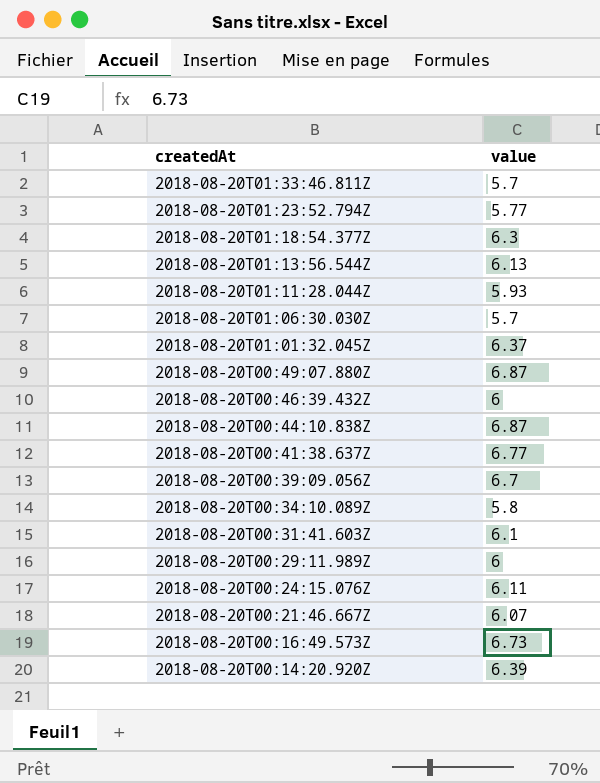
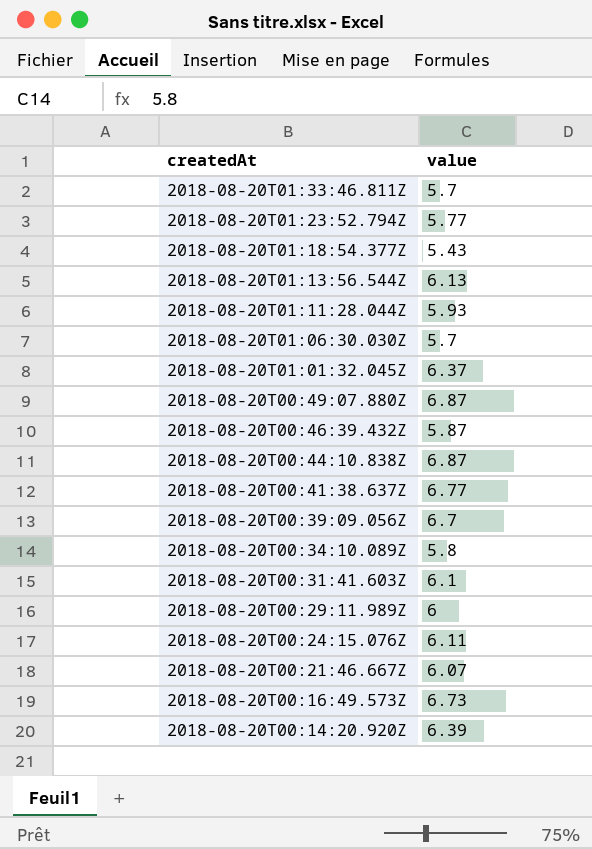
2018-08-20T01:18:54.377Z | value: 6.3 -> 5.43
2018-08-20T00:46:39.432Z | value: 6 -> 5.87

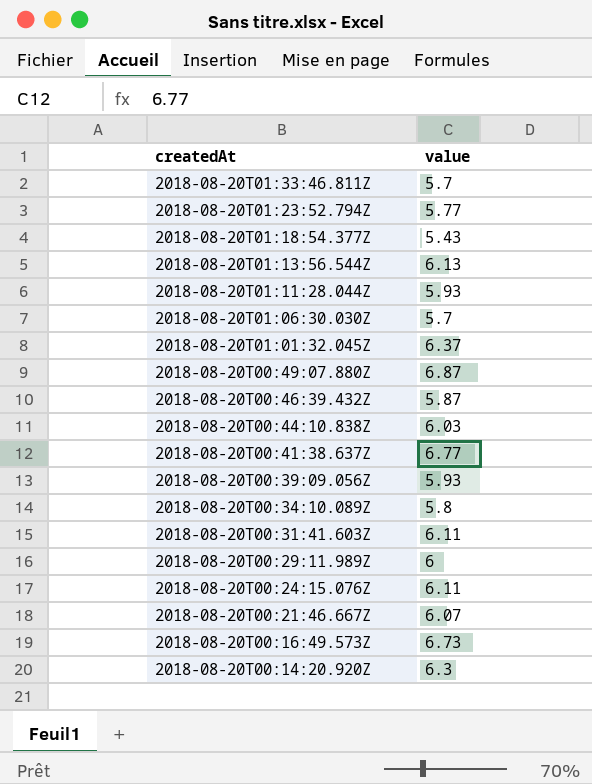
2018-08-20T00:44:10.838Z | value: 6.87 -> 6.03
2018-08-20T00:39:09.056Z | value: 6.7 -> 5.93
2018-08-20T00:31:41.603Z | value: 6.1 -> 6.11
2018-08-20T00:14:20.920Z | value: 6.39 -> 6.3

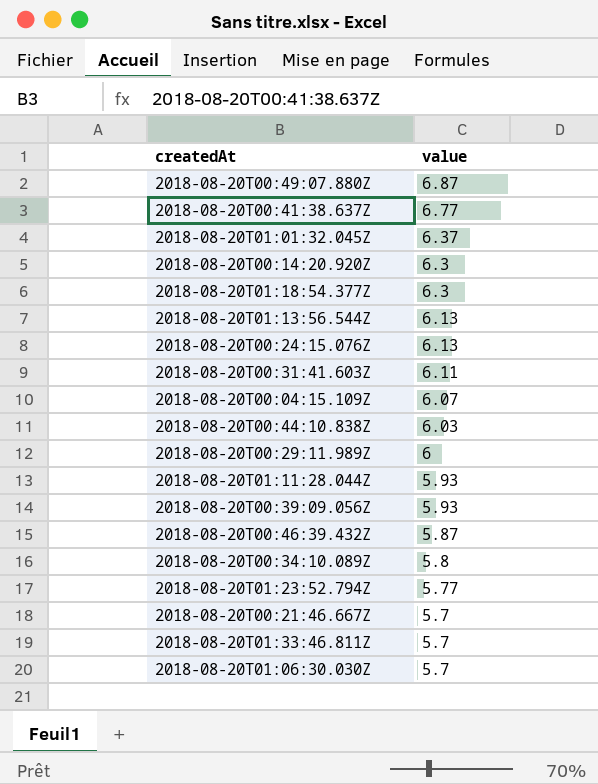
row order: createdAt descending -> value descending
row 2018-08-20T00:16:49.573Z: 6.73 -> none
2018-08-20T01:18:54.377Z | value: 5.43 -> 6.3
2018-08-20T00:24:15.076Z | value: 6.11 -> 6.13
row 2018-08-20T00:04:15.109Z: none -> 6.07
2018-08-20T00:21:46.667Z | value: 6.07 -> 5.7

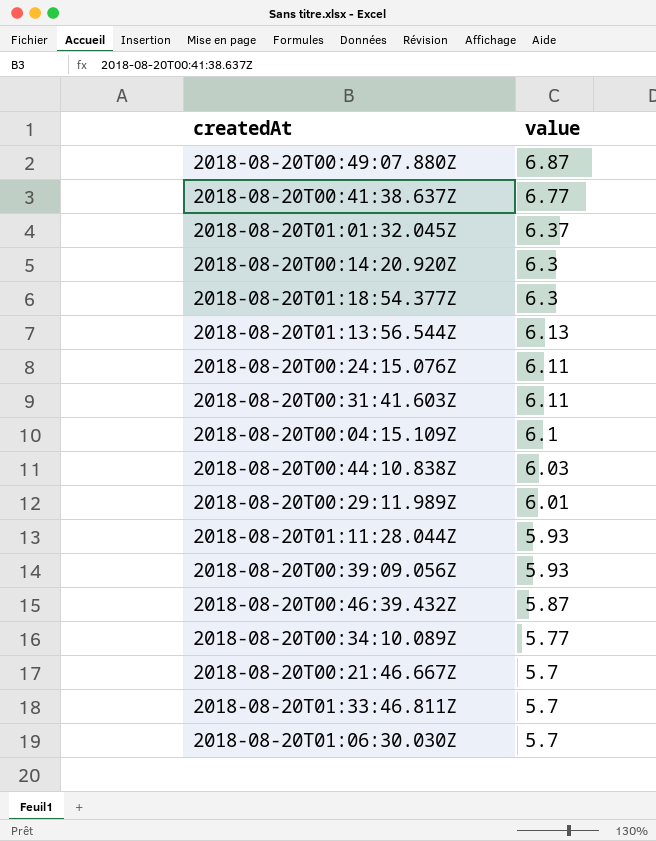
row 2018-08-20T01:23:52.794Z: 5.77 -> none
2018-08-20T00:24:15.076Z | value: 6.13 -> 6.11
2018-08-20T00:04:15.109Z | value: 6.07 -> 6.1
2018-08-20T00:29:11.989Z | value: 6 -> 6.01
2018-08-20T00:34:10.089Z | value: 5.8 -> 5.77

